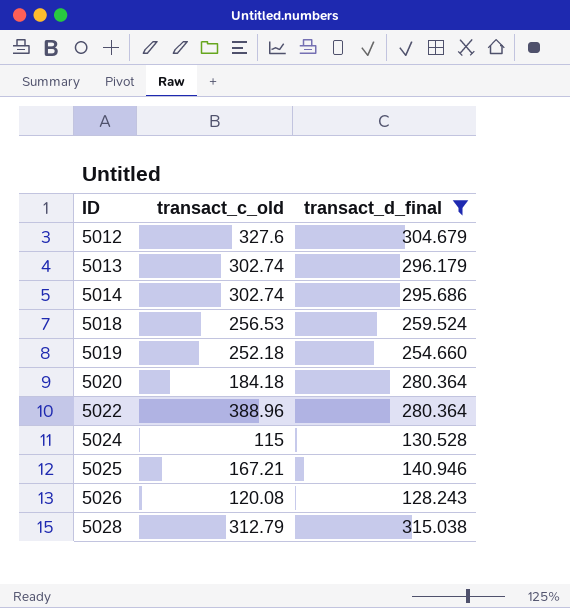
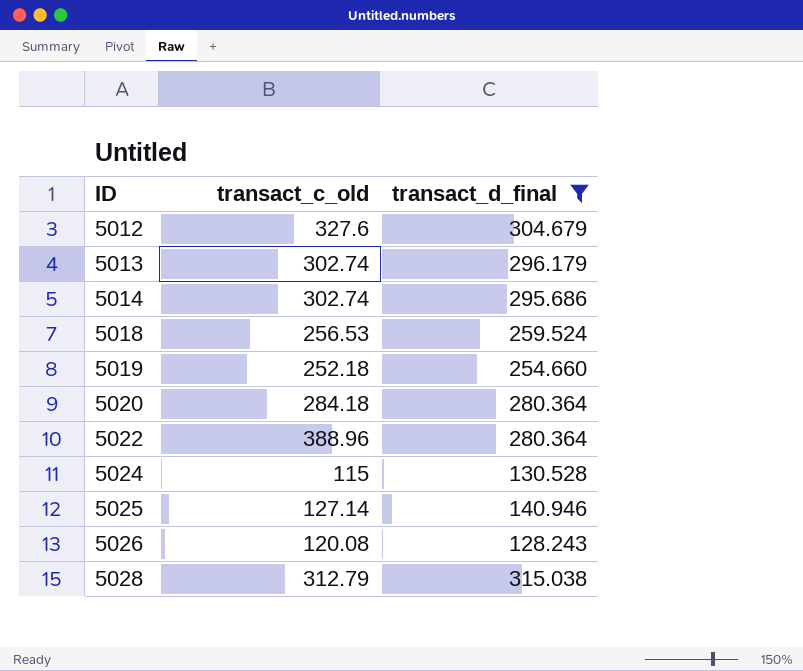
5020 | transact_c_old: 184.18 -> 284.18
5025 | transact_c_old: 167.21 -> 127.14

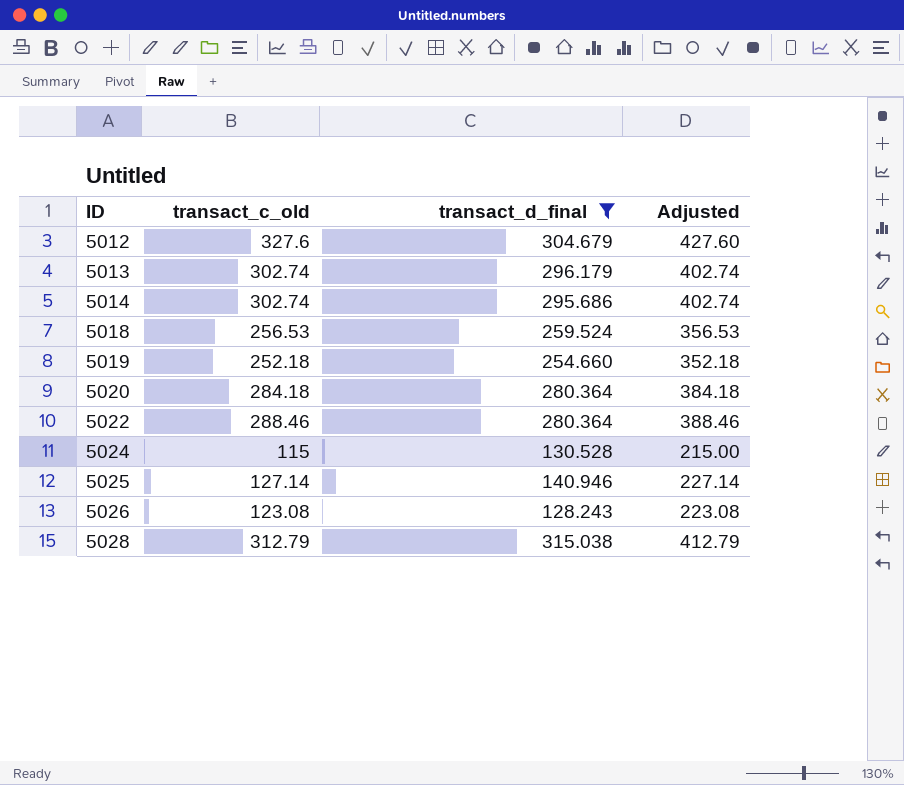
column Adjusted | formula: none -> [transact_c_old] + 100
5022 | transact_c_old: 388.96 -> 288.46
5026 | transact_c_old: 120.08 -> 123.08

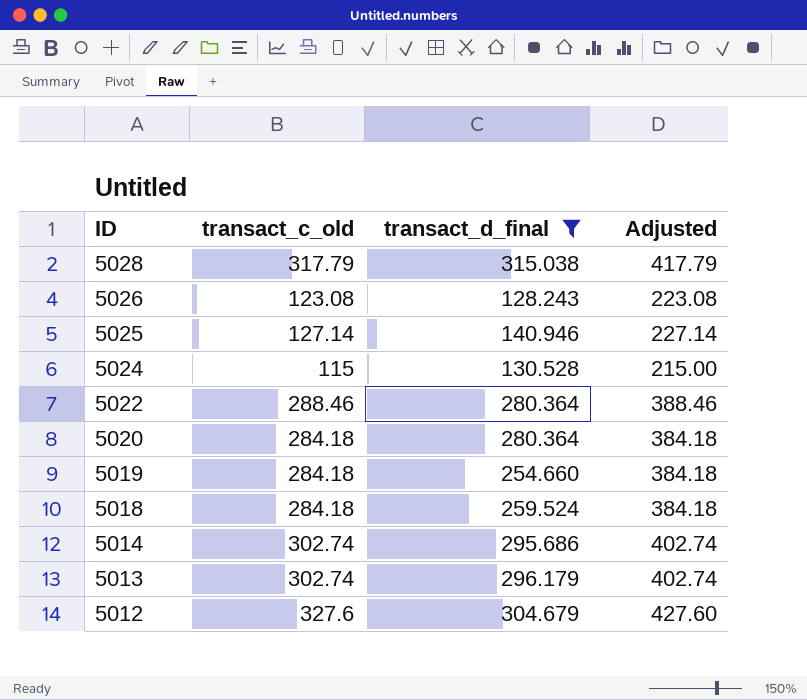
row order: ID ascending -> ID descending
5028 | transact_c_old: 312.79 -> 317.79
5028 | Adjusted: 412.79 -> 417.79
5019 | transact_c_old: 252.18 -> 284.18
5019 | Adjusted: 352.18 -> 384.18
5018 | transact_c_old: 256.53 -> 284.18
5018 | Adjusted: 356.53 -> 384.18

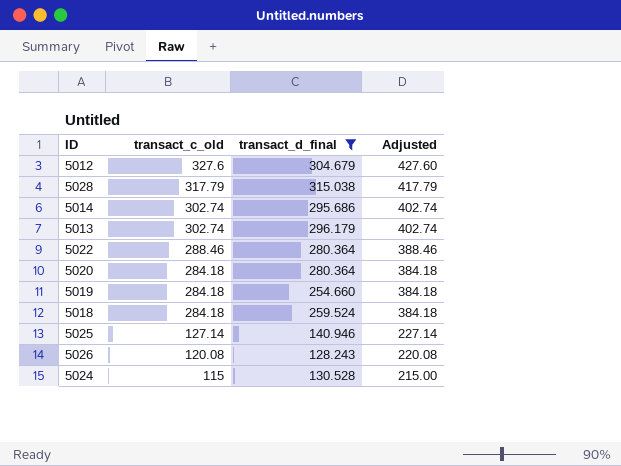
row order: ID descending -> transact_c_old descending
5026 | transact_c_old: 123.08 -> 120.08
5026 | Adjusted: 223.08 -> 220.08

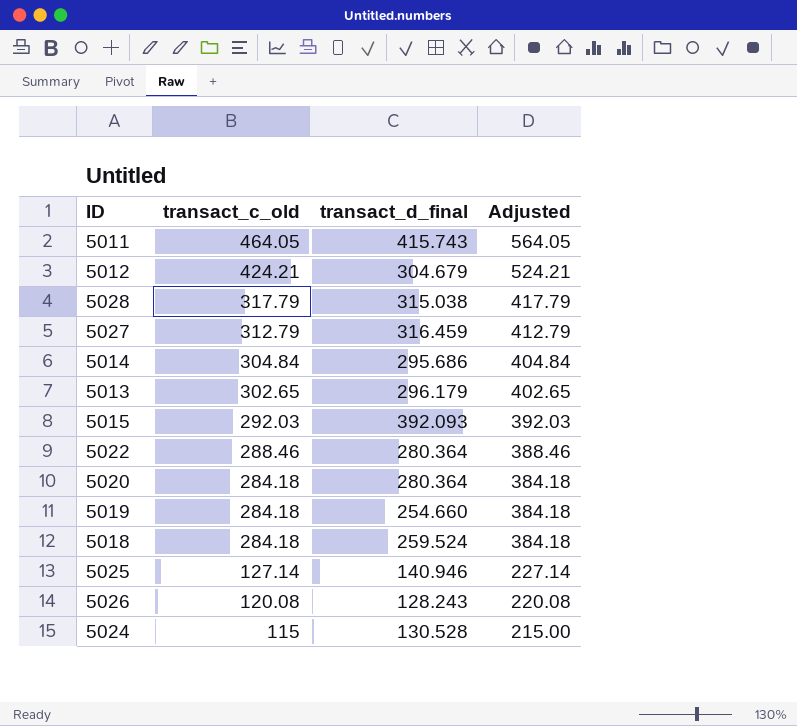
filter: transact_d_final <= 315.038 -> none
5012 | transact_c_old: 327.6 -> 424.21
5012 | Adjusted: 427.60 -> 524.21
5014 | transact_c_old: 302.74 -> 304.84
5014 | Adjusted: 402.74 -> 404.84
5013 | transact_c_old: 302.74 -> 302.65
5013 | Adjusted: 402.74 -> 402.65

